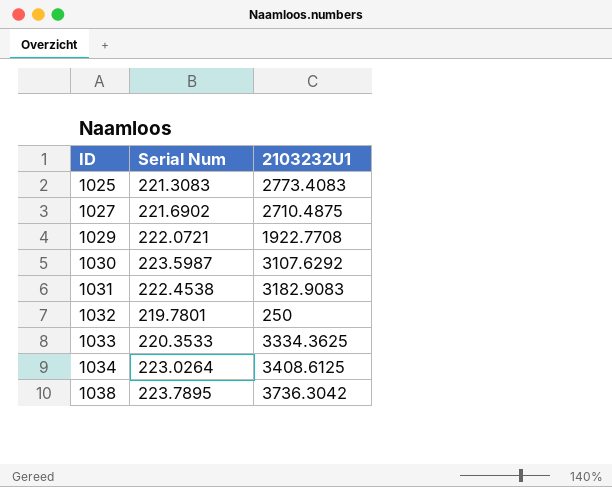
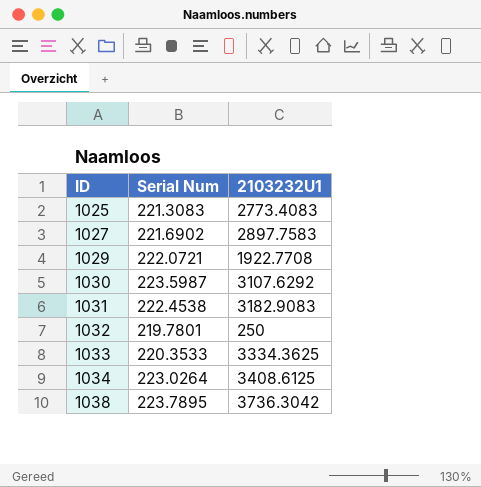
1027 | 2103232U1: 2710.4875 -> 2897.7583

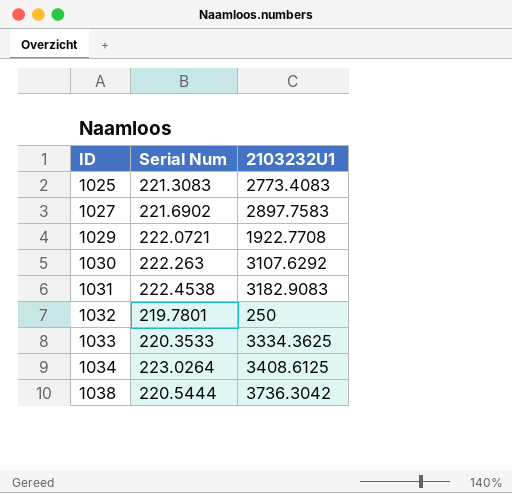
1030 | Serial Num: 223.5987 -> 222.263
1038 | Serial Num: 223.7895 -> 220.5444

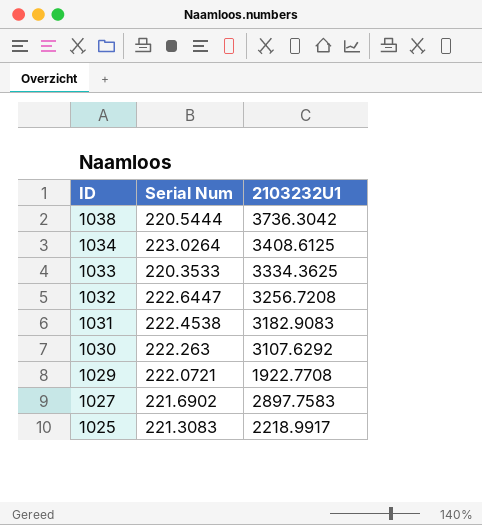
row order: ID ascending -> ID descending
1032 | Serial Num: 219.7801 -> 222.6447
1032 | 2103232U1: 250 -> 3256.7208
1025 | 2103232U1: 2773.4083 -> 2218.9917

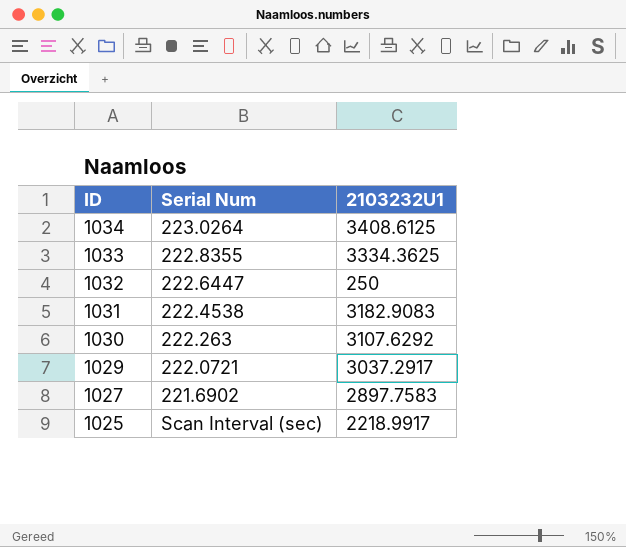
row 1038: 220.5444 | 3736.3042 -> none
1033 | Serial Num: 220.3533 -> 222.8355
1032 | 2103232U1: 3256.7208 -> 250
1029 | 2103232U1: 1922.7708 -> 3037.2917
1025 | Serial Num: 221.3083 -> Scan Interval (sec)

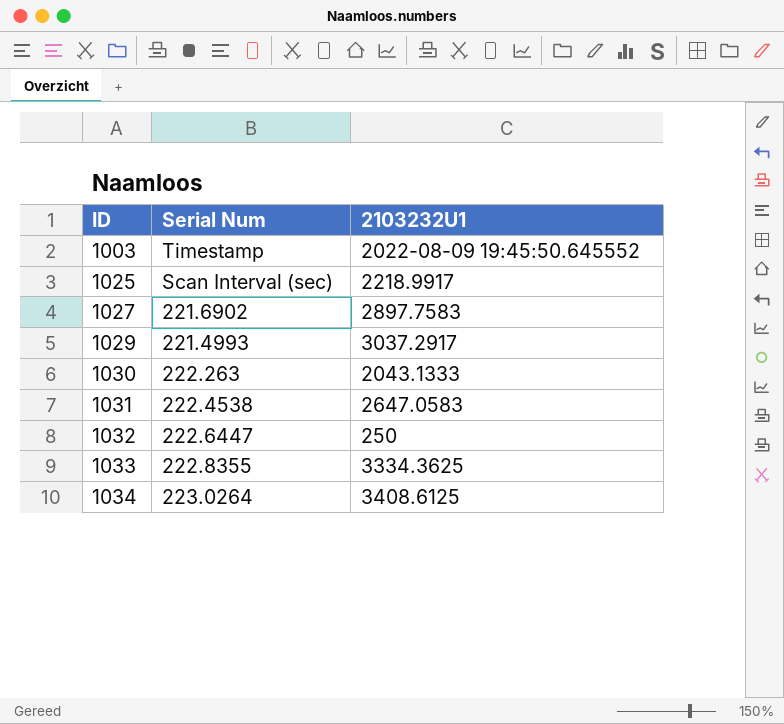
row order: ID descending -> ID ascending
row 1003: none -> Timestamp | 2022-08-09 19:45:50.645552
1029 | Serial Num: 222.0721 -> 221.4993
1030 | 2103232U1: 3107.6292 -> 2043.1333
1031 | 2103232U1: 3182.9083 -> 2647.0583

